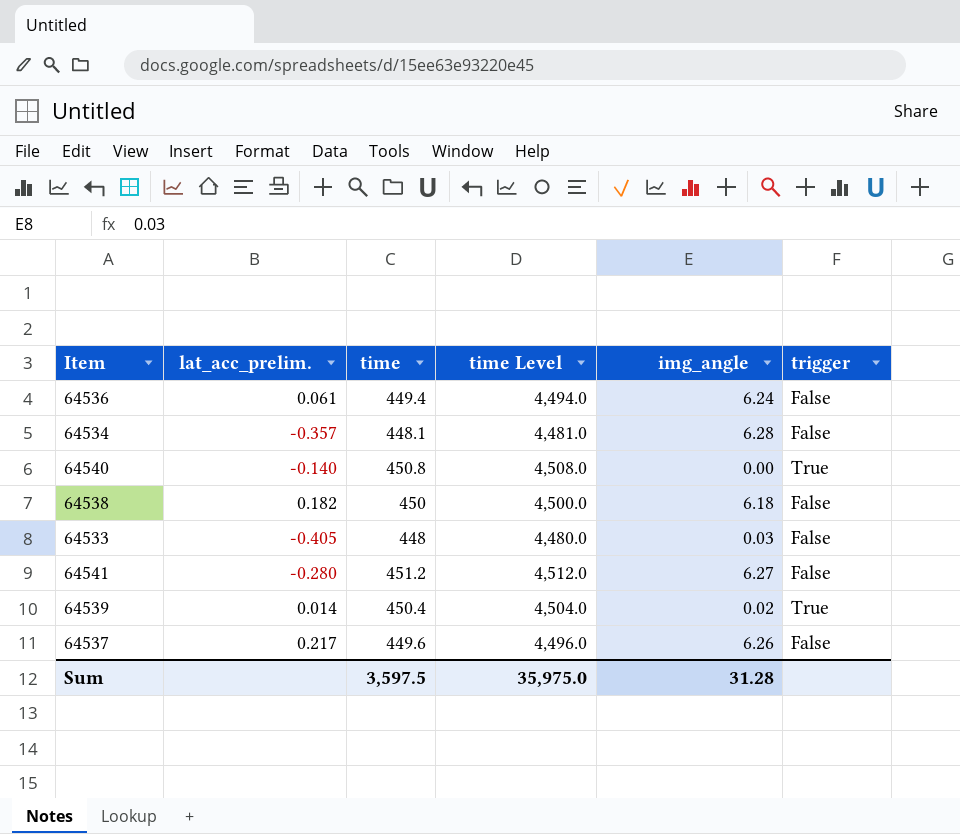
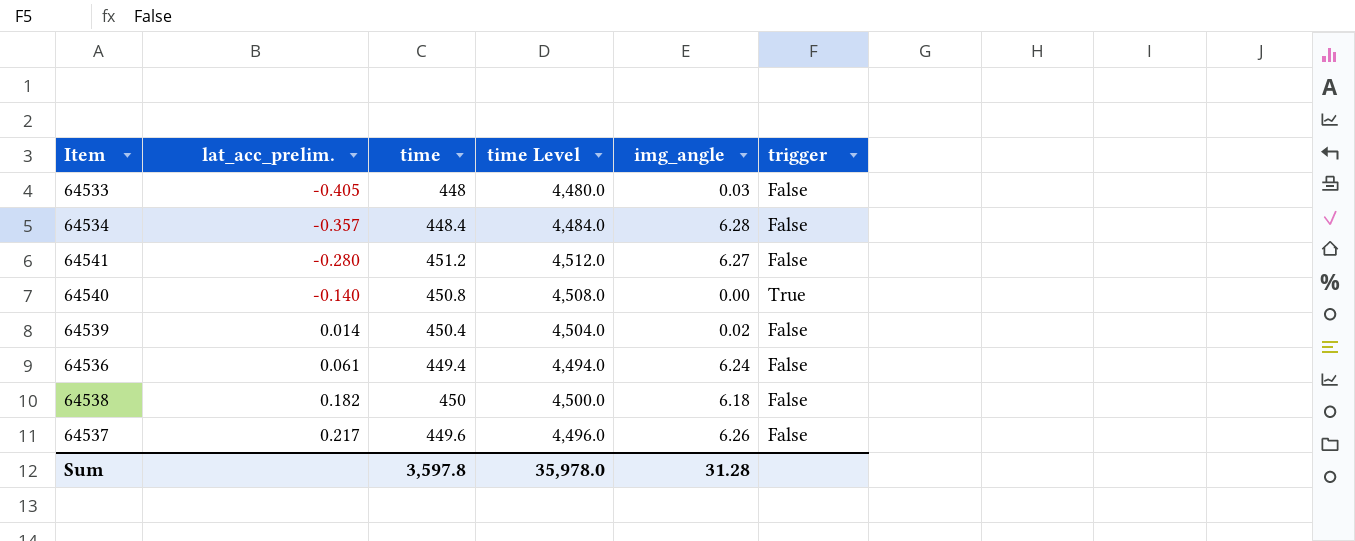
row order: none -> lat_acc_prelim. ascending
64534 | time: 448.1 -> 448.4
64534 | time Level: 4,481.0 -> 4,484.0
64539 | trigger: True -> False
Sum | time: 3,597.5 -> 3,597.8
Sum | time Level: 35,975.0 -> 35,978.0

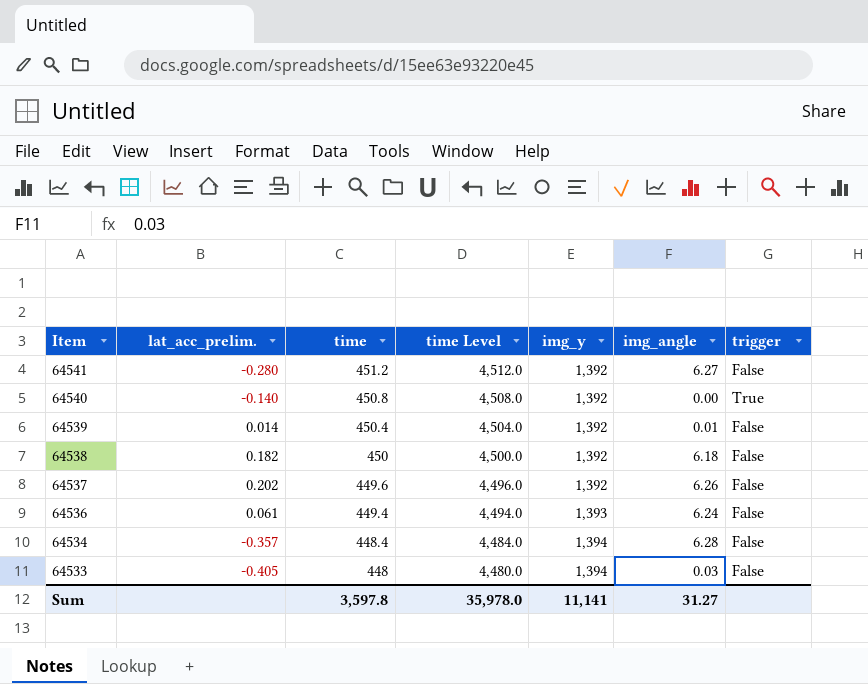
row order: lat_acc_prelim. ascending -> Item descending
column img_y | position: none -> 5
64539 | img_angle: 0.02 -> 0.01
64537 | lat_acc_prelim.: 0.217 -> 0.202
Sum | img_angle: 31.28 -> 31.27

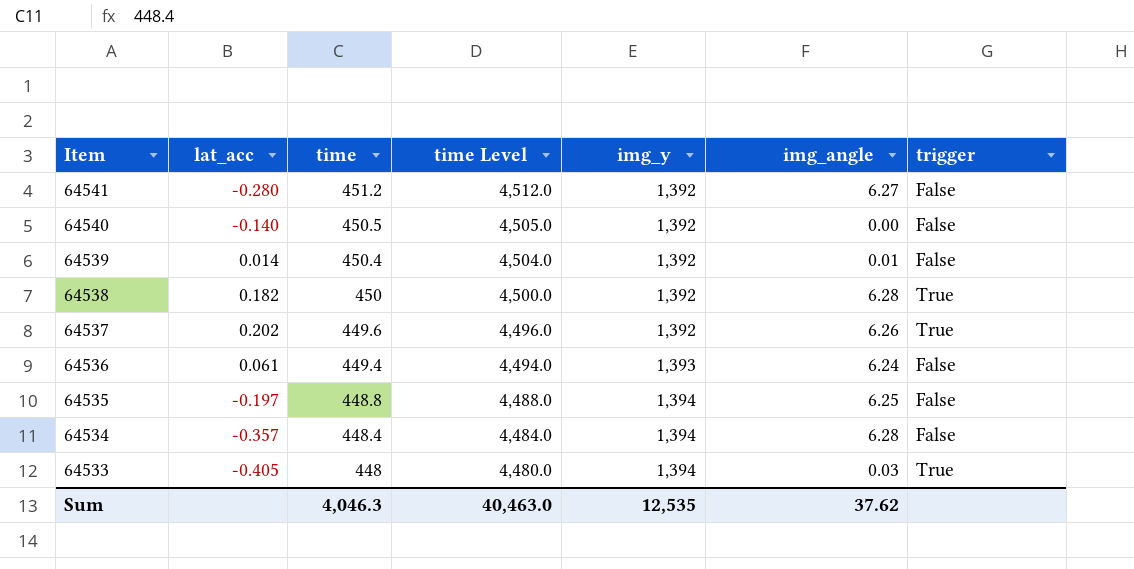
column name: lat_acc_prelim. -> lat_acc
64540 | time: 450.8 -> 450.5
64540 | time Level: 4,508.0 -> 4,505.0
64540 | trigger: True -> False
64538 | img_angle: 6.18 -> 6.28
64538 | trigger: False -> True
64537 | trigger: False -> True
row 64535: none -> -0.197 | 448.8 | 4,488.0 | 1,394 | 6.25 | False
64533 | trigger: False -> True
Sum | time: 3,597.8 -> 4,046.3
Sum | time Level: 35,978.0 -> 40,463.0
Sum | img_y: 11,141 -> 12,535
Sum | img_angle: 31.27 -> 37.62

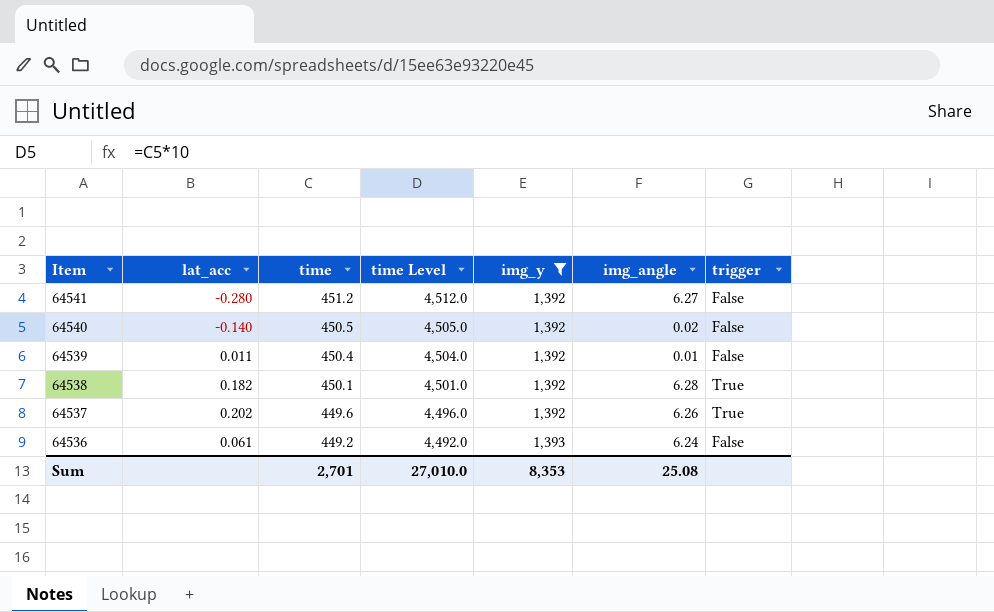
filter: none -> img_y != 1,394
64540 | img_angle: 0.00 -> 0.02
64539 | lat_acc: 0.014 -> 0.011
64538 | time: 450 -> 450.1
64538 | time Level: 4,500.0 -> 4,501.0
64536 | time: 449.4 -> 449.2
64536 | time Level: 4,494.0 -> 4,492.0
Sum | time: 4,046.3 -> 2,701
Sum | time Level: 40,463.0 -> 27,010.0
Sum | img_y: 12,535 -> 8,353
Sum | img_angle: 37.62 -> 25.08

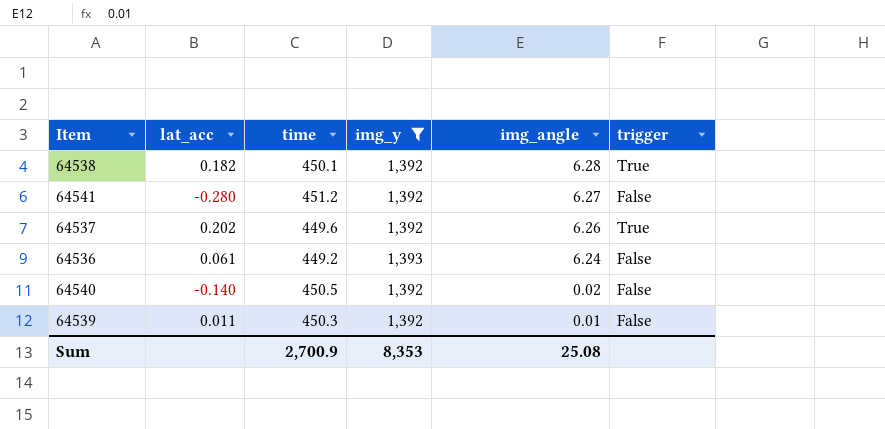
row order: Item descending -> img_angle descending
column time Level | formula: [time] * 10 -> none
64539 | time: 450.4 -> 450.3
Sum | time: 2,701 -> 2,700.9

